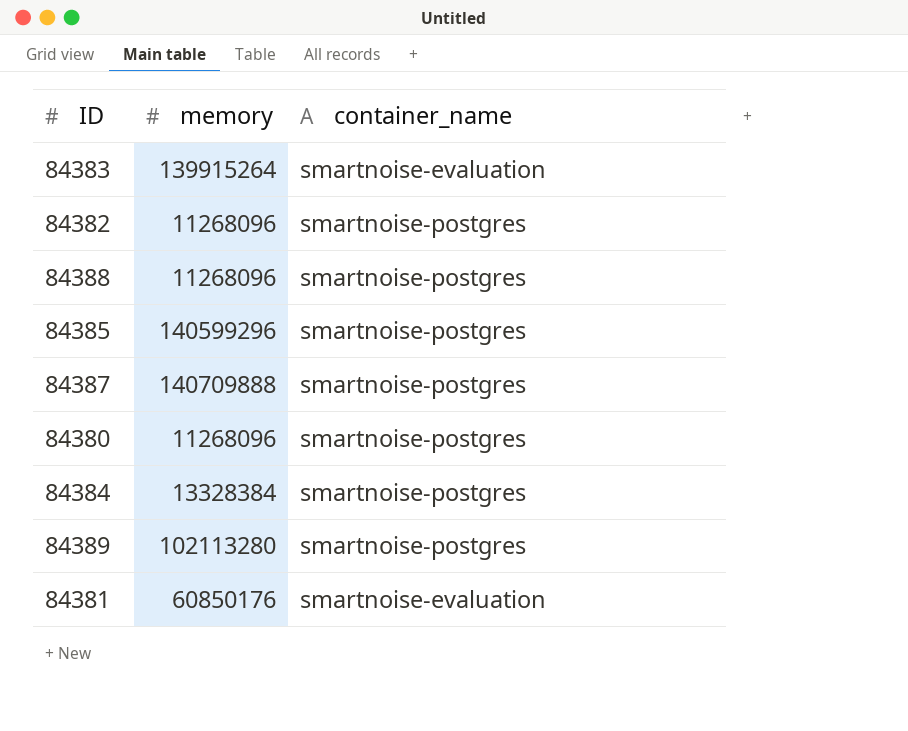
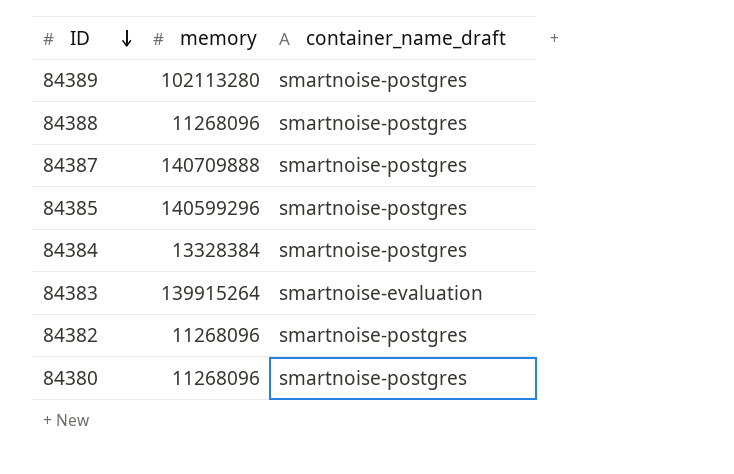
row order: none -> ID descending
column name: container_name -> container_name_draft
row 84381: 60850176 | smartnoise-evaluation -> none

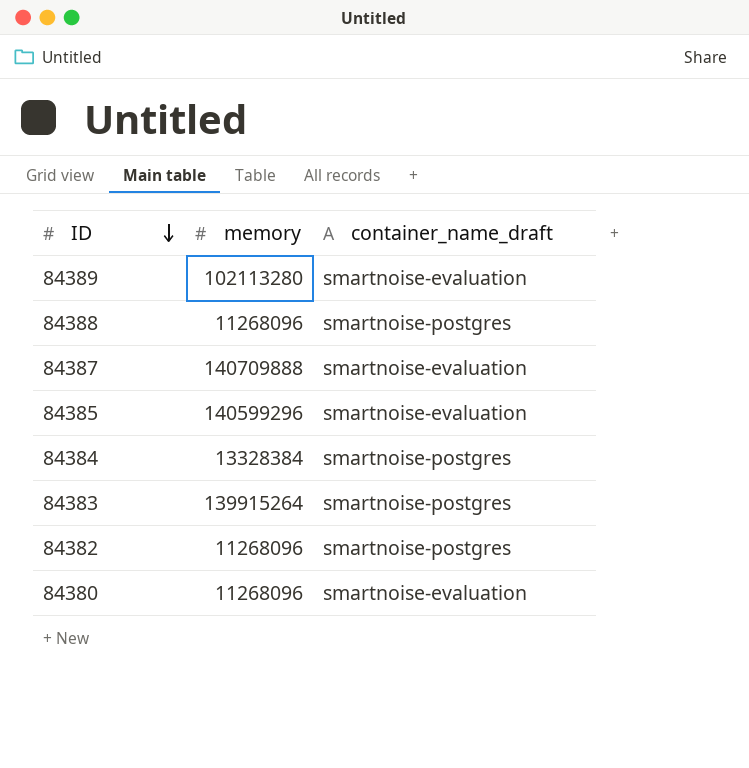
84389 | container_name_draft: smartnoise-postgres -> smartnoise-evaluation
84387 | container_name_draft: smartnoise-postgres -> smartnoise-evaluation
84385 | container_name_draft: smartnoise-postgres -> smartnoise-evaluation
84383 | container_name_draft: smartnoise-evaluation -> smartnoise-postgres
84380 | container_name_draft: smartnoise-postgres -> smartnoise-evaluation

